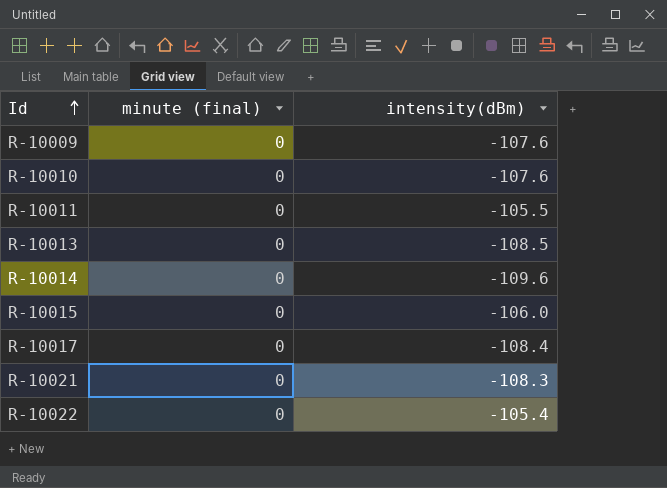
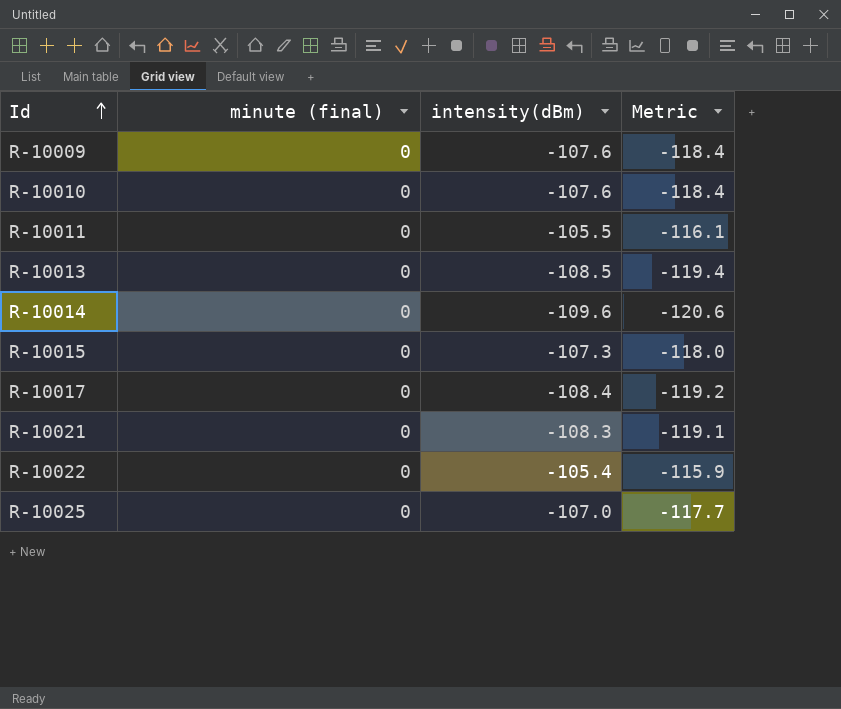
column Metric | formula: none -> [intensity(dBm)] * 1.1
R-10015 | intensity(dBm): -106.0 -> -107.3
row R-10025: none -> 0 | -107.0 | -117.7

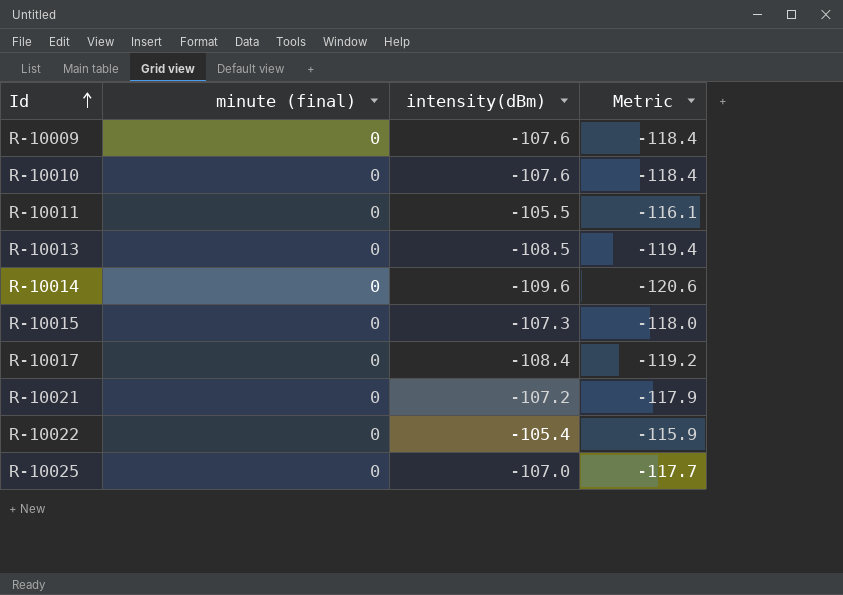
R-10021 | intensity(dBm): -108.3 -> -107.2
R-10021 | Metric: -119.1 -> -117.9

